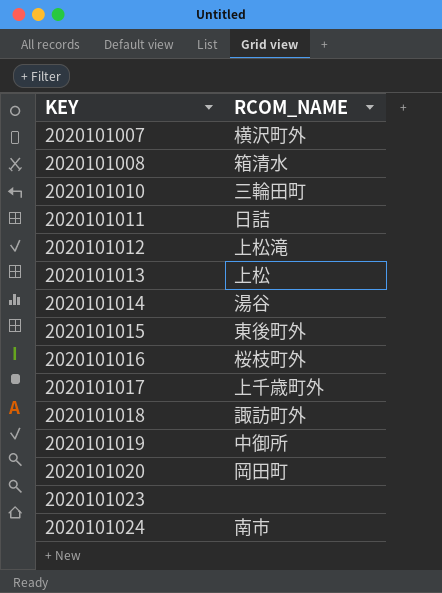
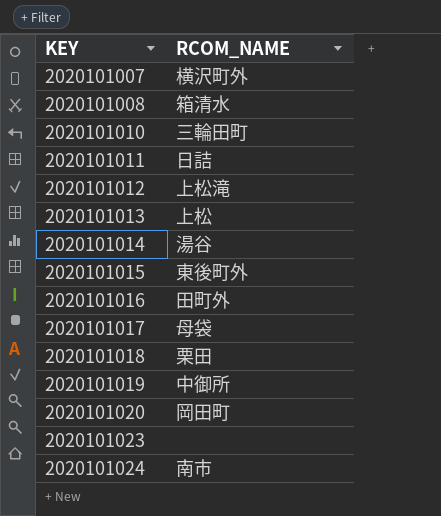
2020101016 | RCOM_NAME: 桜枝町外 -> 田町外
2020101017 | RCOM_NAME: 上千歳町外 -> 母袋
2020101018 | RCOM_NAME: 諏訪町外 -> 栗田

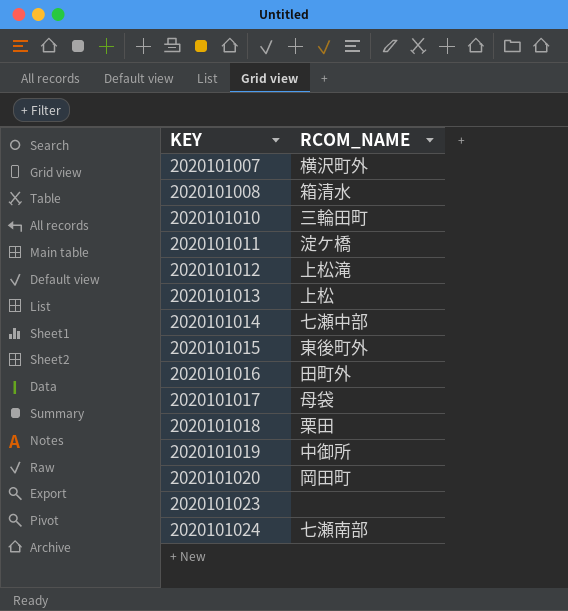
2020101011 | RCOM_NAME: 日詰 -> 淀ケ橋
2020101014 | RCOM_NAME: 湯谷 -> 七瀬中部
2020101024 | RCOM_NAME: 南市 -> 七瀬南部

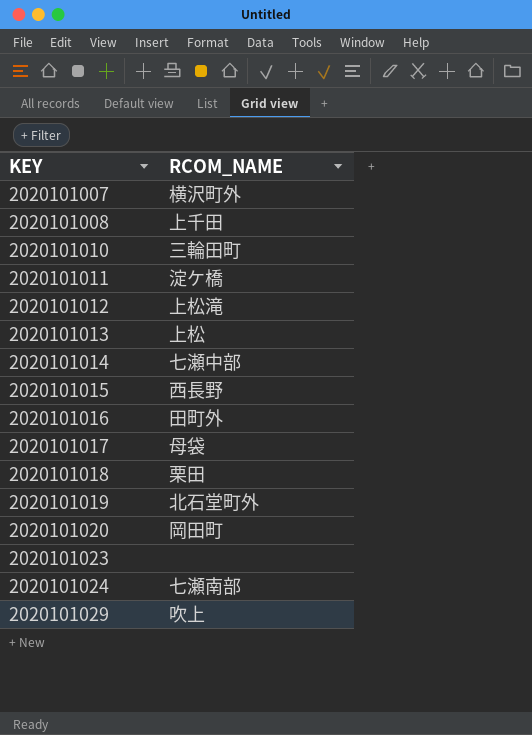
2020101008 | RCOM_NAME: 箱清水 -> 上千田
2020101015 | RCOM_NAME: 東後町外 -> 西長野
2020101019 | RCOM_NAME: 中御所 -> 北石堂町外
row 2020101029: none -> 吹上

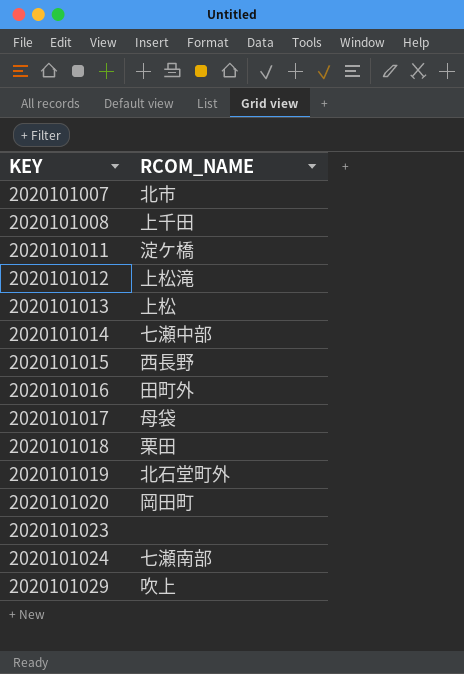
row 2020101010: 三輪田町 -> none
2020101007 | RCOM_NAME: 横沢町外 -> 北市

